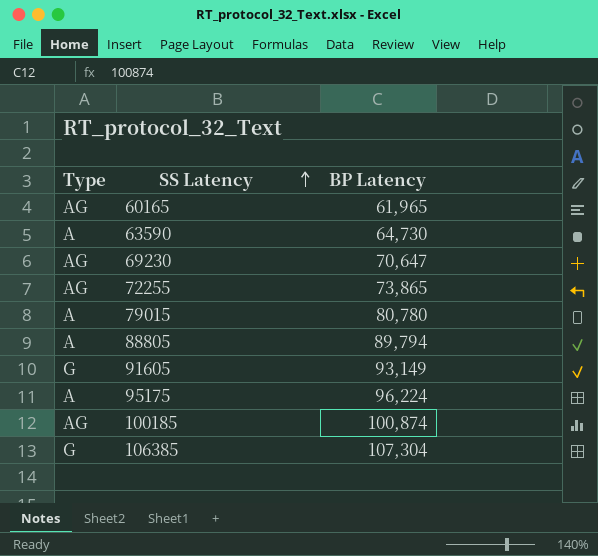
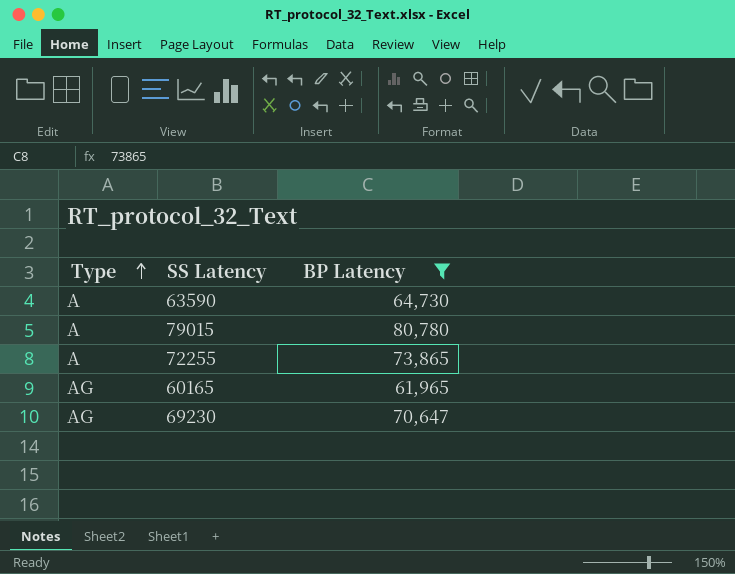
filter: none -> BP Latency <= 80,780
row order: SS Latency ascending -> Type ascending
72255 | Type: AG -> A

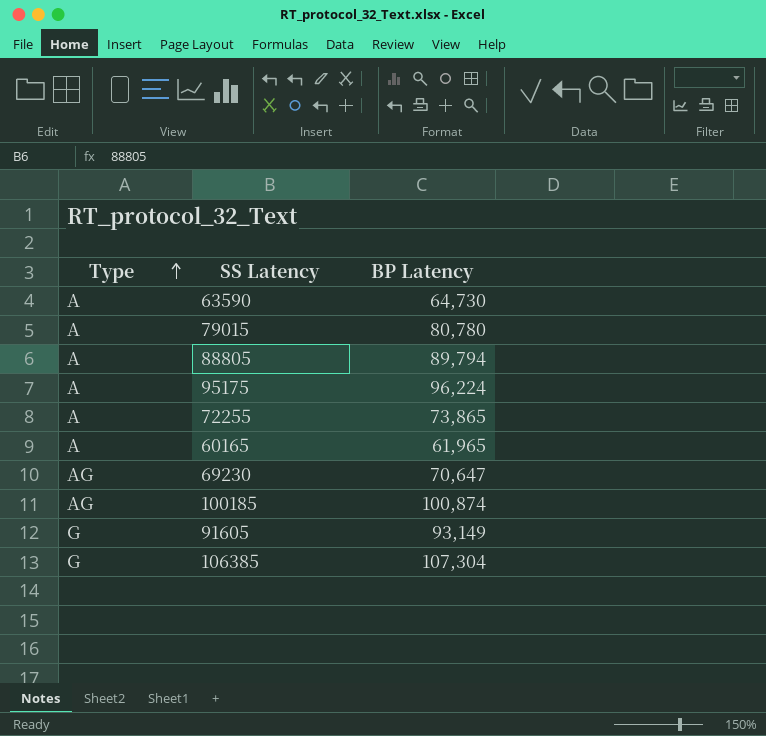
filter: BP Latency <= 80,780 -> none
60165 | Type: AG -> A

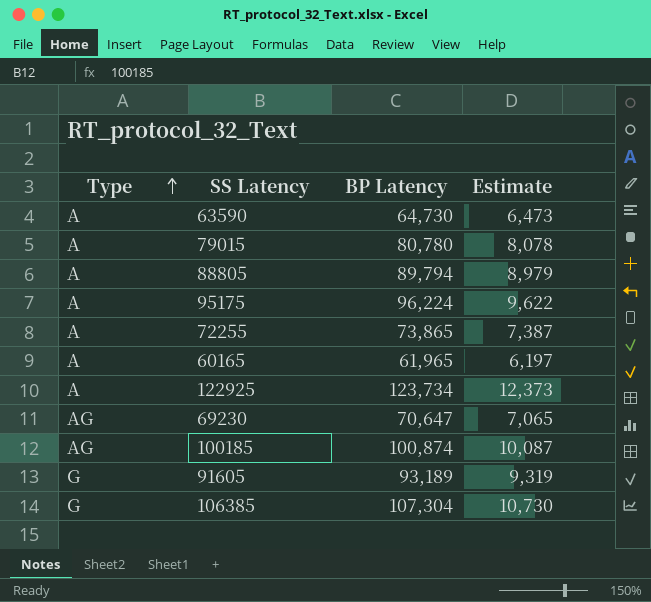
column Estimate | formula: none -> [BP Latency] * 0.1
row 122925: none -> A | 123,734 | 12,373
91605 | BP Latency: 93,149 -> 93,189

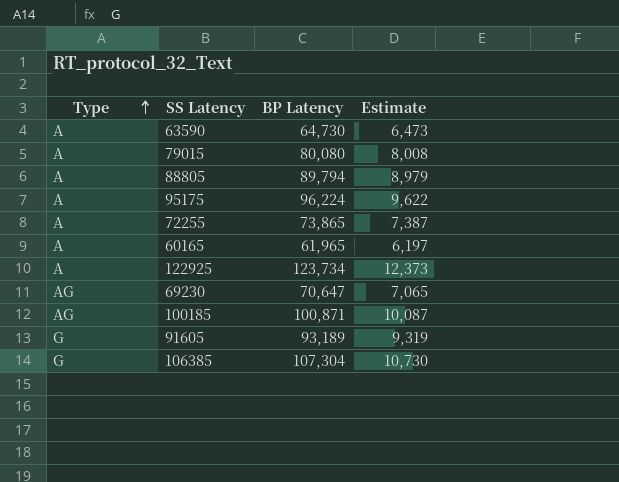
79015 | BP Latency: 80,780 -> 80,080
79015 | Estimate: 8,078 -> 8,008
100185 | BP Latency: 100,874 -> 100,871

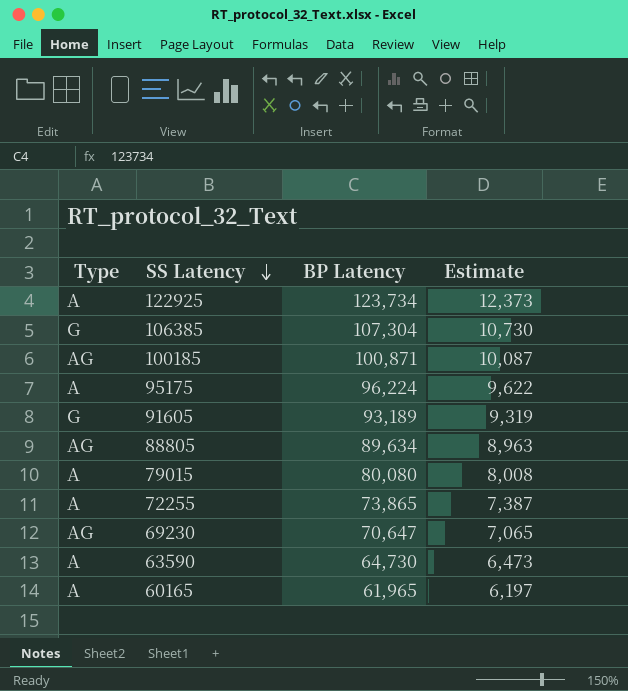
row order: Type ascending -> SS Latency descending
88805 | Type: A -> AG
88805 | BP Latency: 89,794 -> 89,634
88805 | Estimate: 8,979 -> 8,963

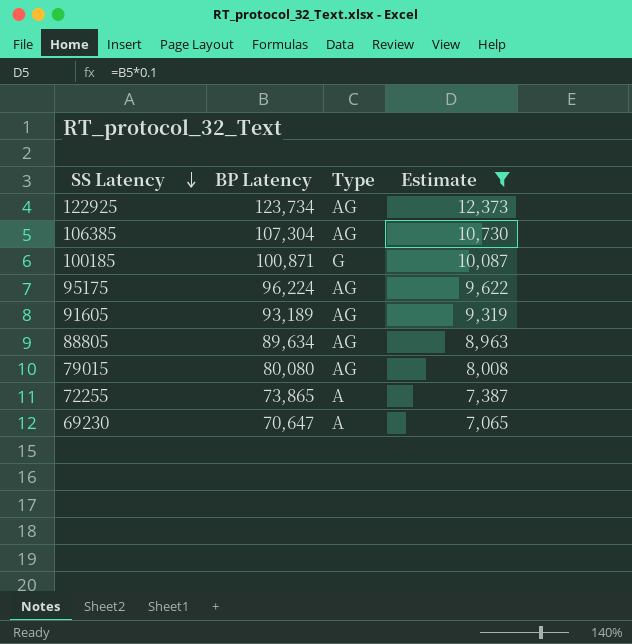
filter: none -> Estimate >= 7,065
column Type | position: 1 -> 3
122925 | Type: A -> AG
106385 | Type: G -> AG
100185 | Type: AG -> G
95175 | Type: A -> AG
91605 | Type: G -> AG
79015 | Type: A -> AG
69230 | Type: AG -> A

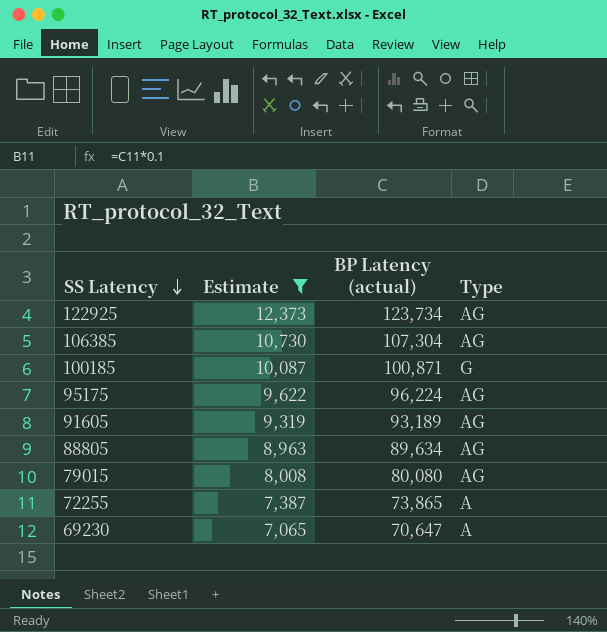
column Estimate | position: 4 -> 2
column name: BP Latency -> BP Latency (actual)

